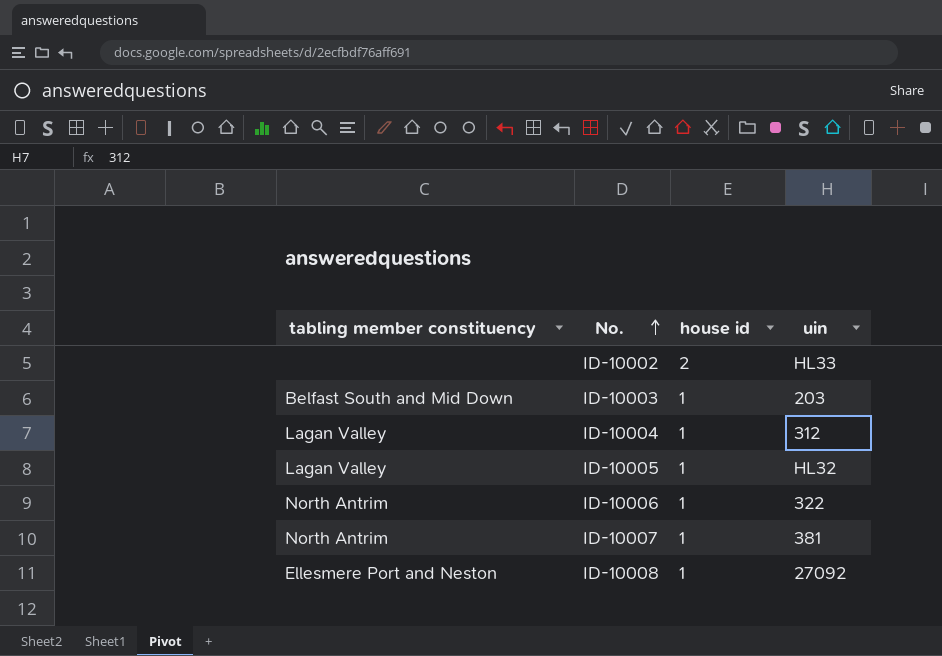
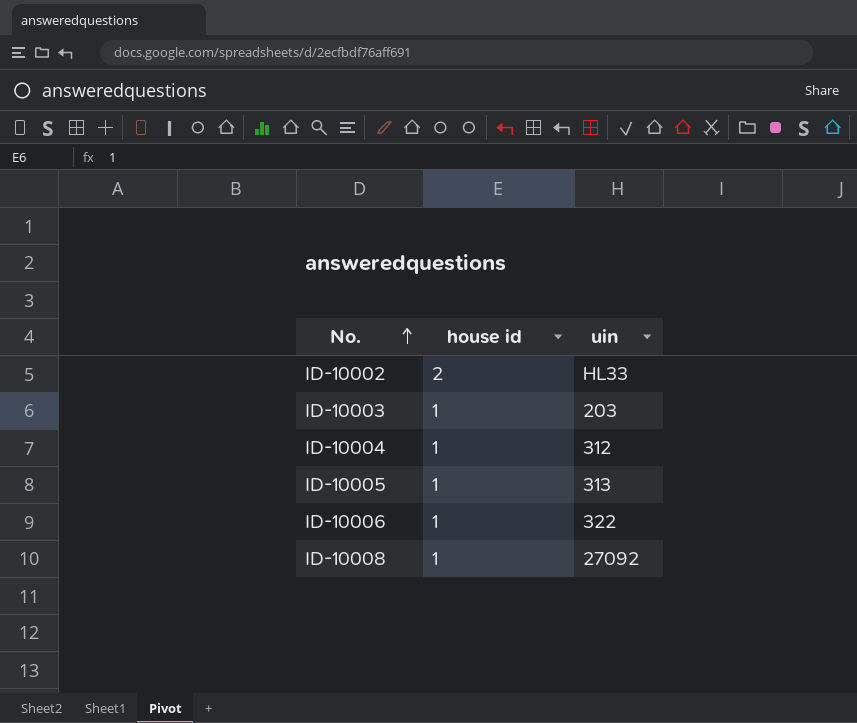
column tabling member constituency | position: 1 -> none
row ID-10007: North Antrim | 1 | 381 -> none
ID-10005 | uin: HL32 -> 313

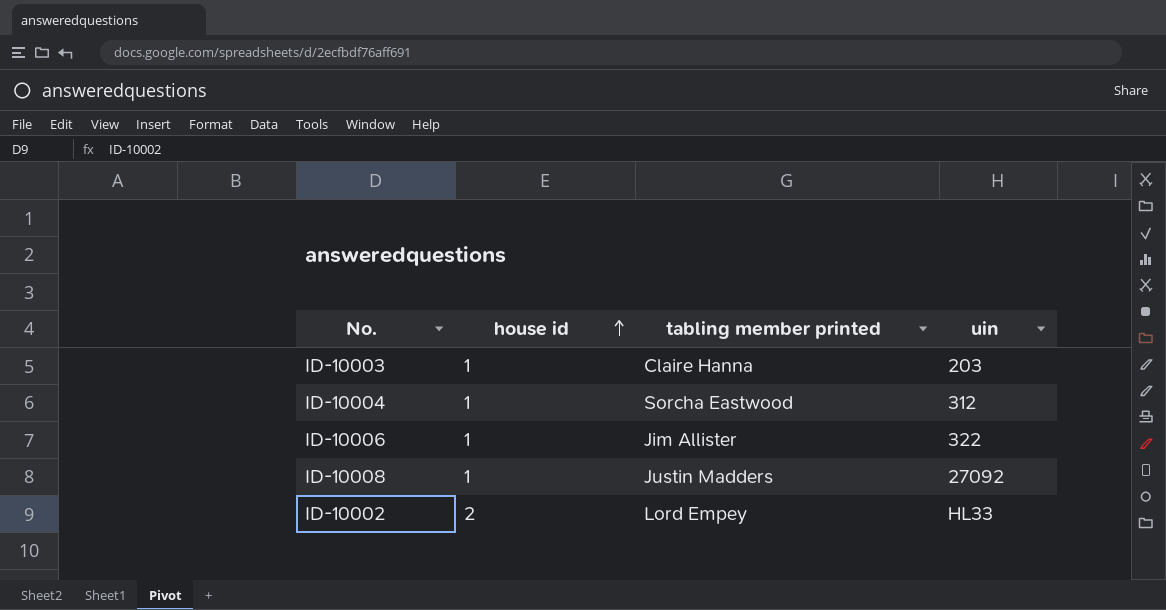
row order: No. ascending -> house id ascending
column tabling member printed | position: none -> 3
row ID-10005: 1 | 313 -> none

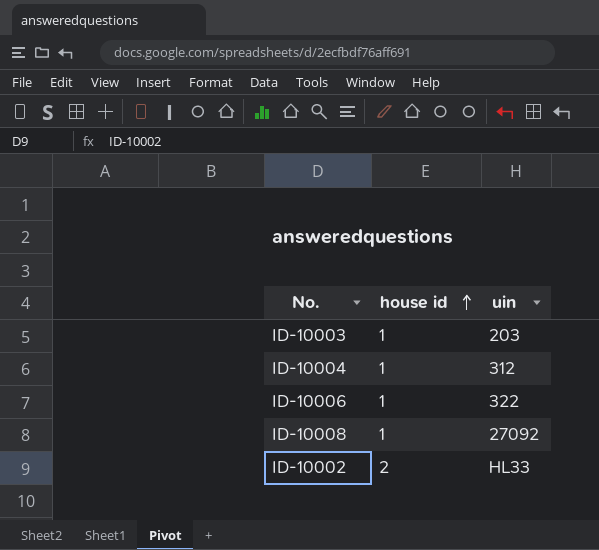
column tabling member printed | position: 3 -> none

